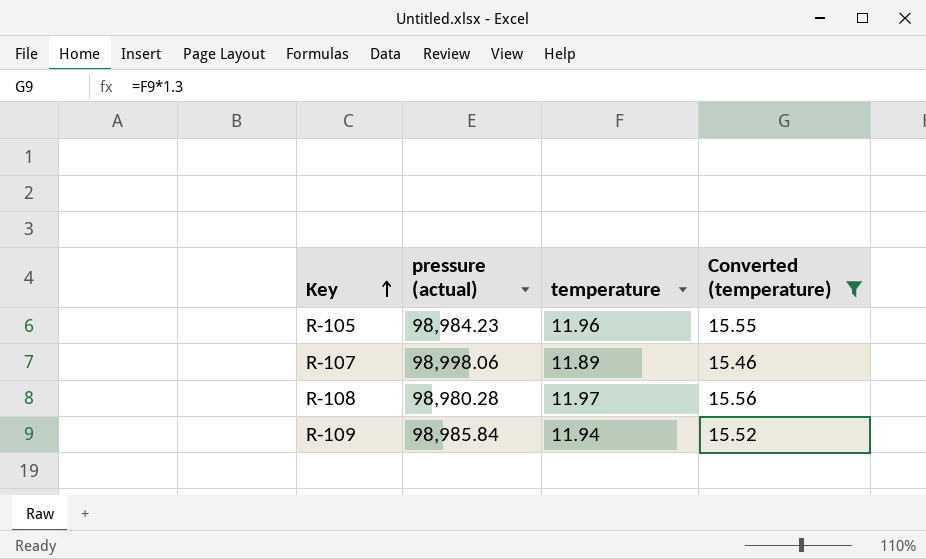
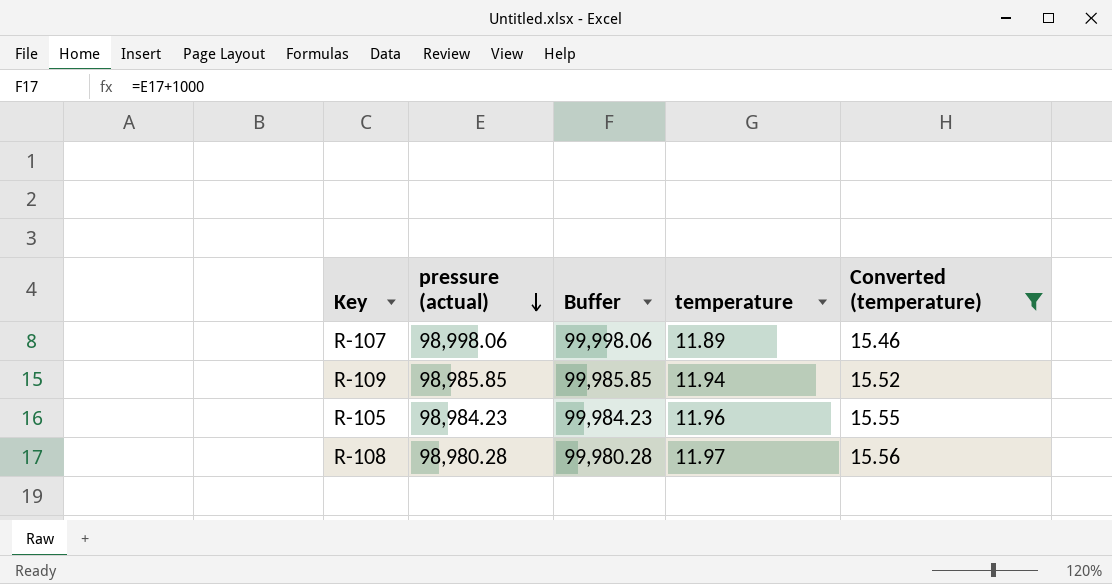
row order: Key ascending -> pressure (actual) descending
column Buffer | formula: none -> [pressure (actual)] + 1000
R-109 | pressure (actual): 98,985.84 -> 98,985.85

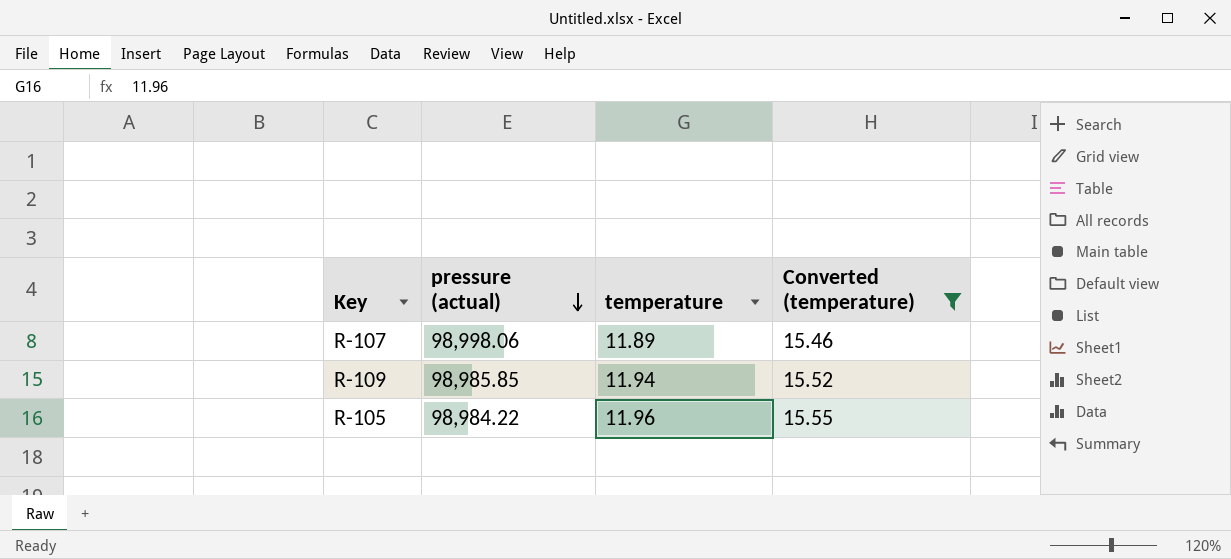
column Buffer | formula: [pressure (actual)] + 1000 -> none
row R-108: 98,980.28 | 99,980.28 | 11.97 | 15.56 -> none
R-105 | pressure (actual): 98,984.23 -> 98,984.22

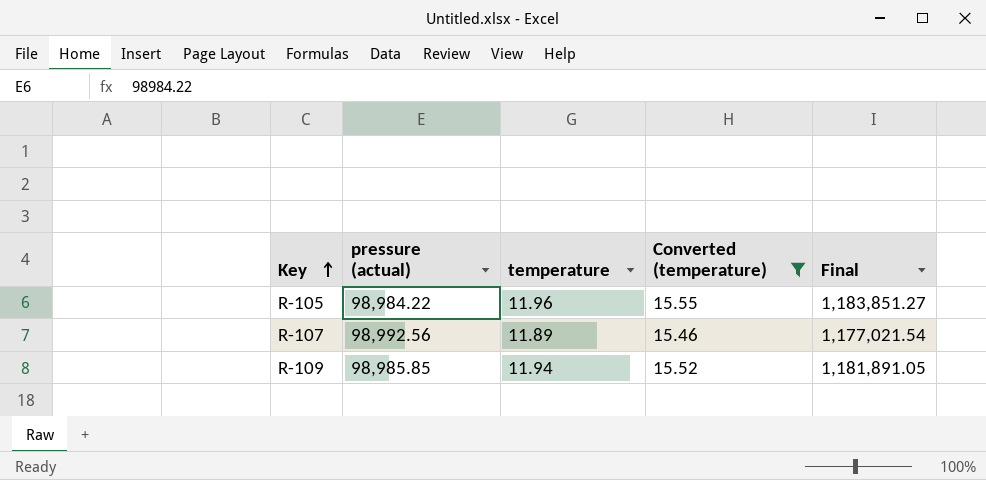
row order: pressure (actual) descending -> Key ascending
column Final | formula: none -> [pressure (actual)] * [temperature]
R-107 | pressure (actual): 98,998.06 -> 98,992.56

